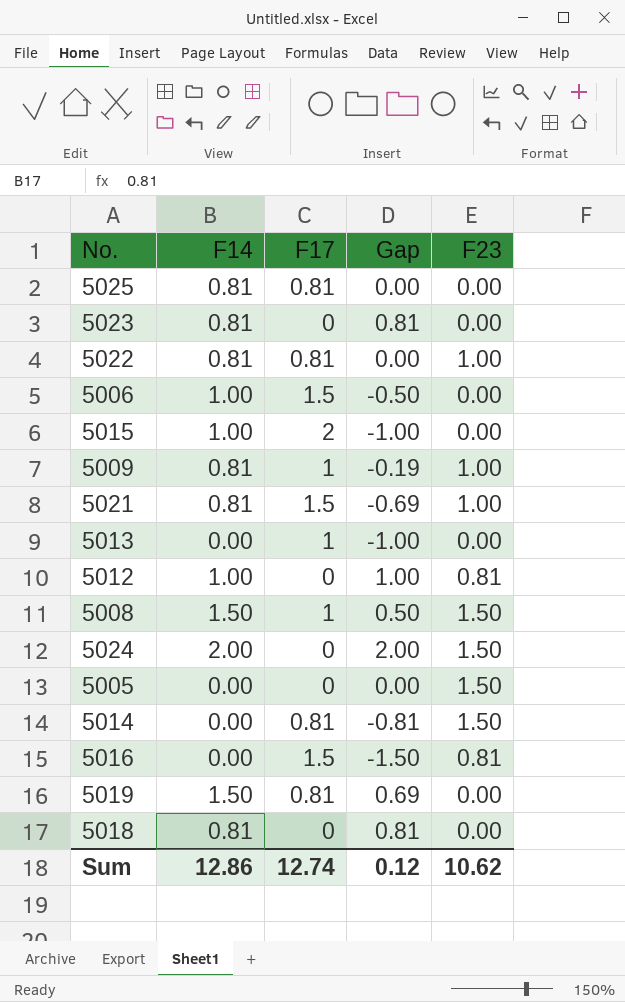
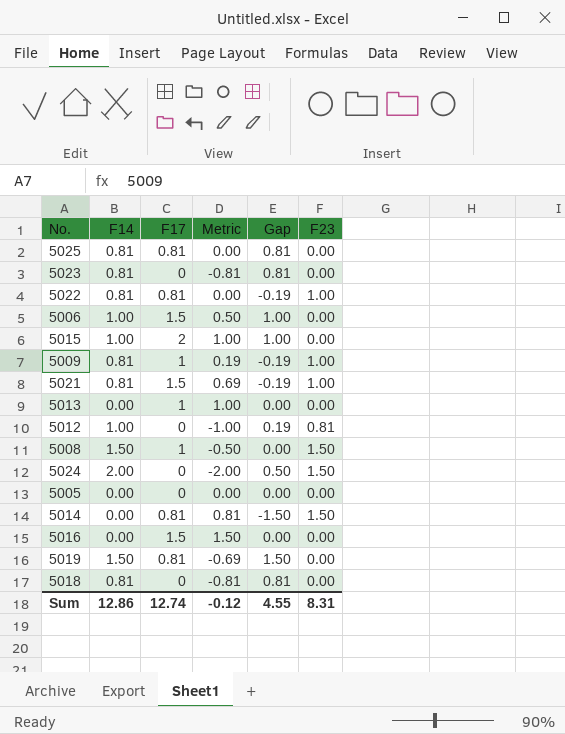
column Metric | formula: none -> [F17] - [F14]
column Gap | formula: [F14] - [F17] -> [F14] - [F23]
5005 | F23: 1.50 -> 0.00
5016 | F23: 0.81 -> 0.00
Sum | Gap: 0.12 -> 4.55
Sum | F23: 10.62 -> 8.31

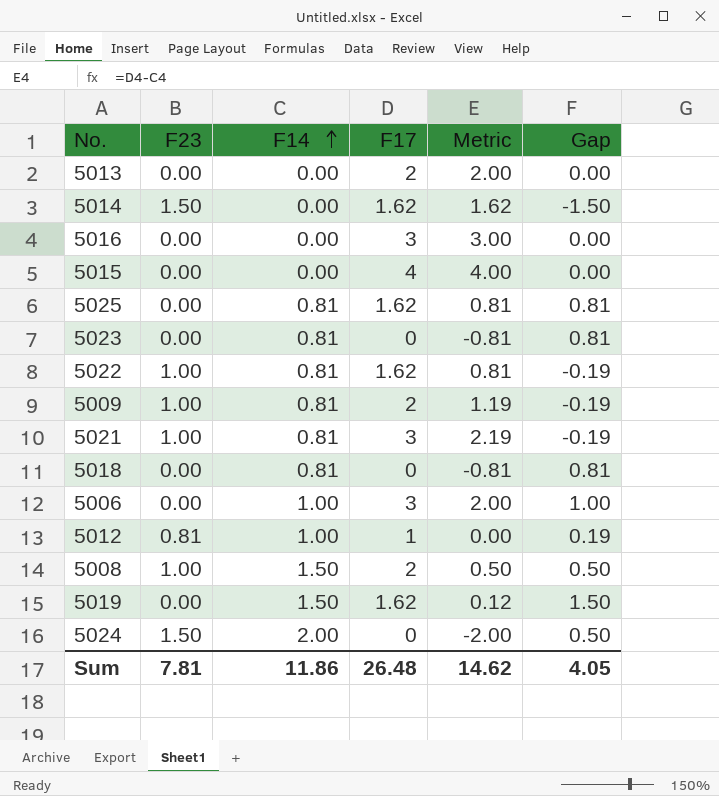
row order: none -> F14 ascending
column F23 | position: 6 -> 2
row 5005: 0.00 | 0 | 0.00 | 0.00 | 0.00 -> none
5013 | F17: 1 -> 2
5013 | Metric: 1.00 -> 2.00
5014 | F17: 0.81 -> 1.62
5014 | Metric: 0.81 -> 1.62
5016 | F17: 1.5 -> 3
5016 | Metric: 1.50 -> 3.00
5015 | F14: 1.00 -> 0.00
5015 | F17: 2 -> 4
5015 | Metric: 1.00 -> 4.00
5015 | Gap: 1.00 -> 0.00
5025 | F17: 0.81 -> 1.62
5025 | Metric: 0.00 -> 0.81
5022 | F17: 0.81 -> 1.62
5022 | Metric: 0.00 -> 0.81
5009 | F17: 1 -> 2
5009 | Metric: 0.19 -> 1.19
5021 | F17: 1.5 -> 3
5021 | Metric: 0.69 -> 2.19
5006 | F17: 1.5 -> 3
5006 | Metric: 0.50 -> 2.00
5012 | F17: 0 -> 1
5012 | Metric: -1.00 -> 0.00
5008 | F23: 1.50 -> 1.00
5008 | F17: 1 -> 2
5008 | Metric: -0.50 -> 0.50
5008 | Gap: 0.00 -> 0.50
5019 | F17: 0.81 -> 1.62
5019 | Metric: -0.69 -> 0.12
Sum | F23: 8.31 -> 7.81
Sum | F14: 12.86 -> 11.86
Sum | F17: 12.74 -> 26.48
Sum | Metric: -0.12 -> 14.62
Sum | Gap: 4.55 -> 4.05

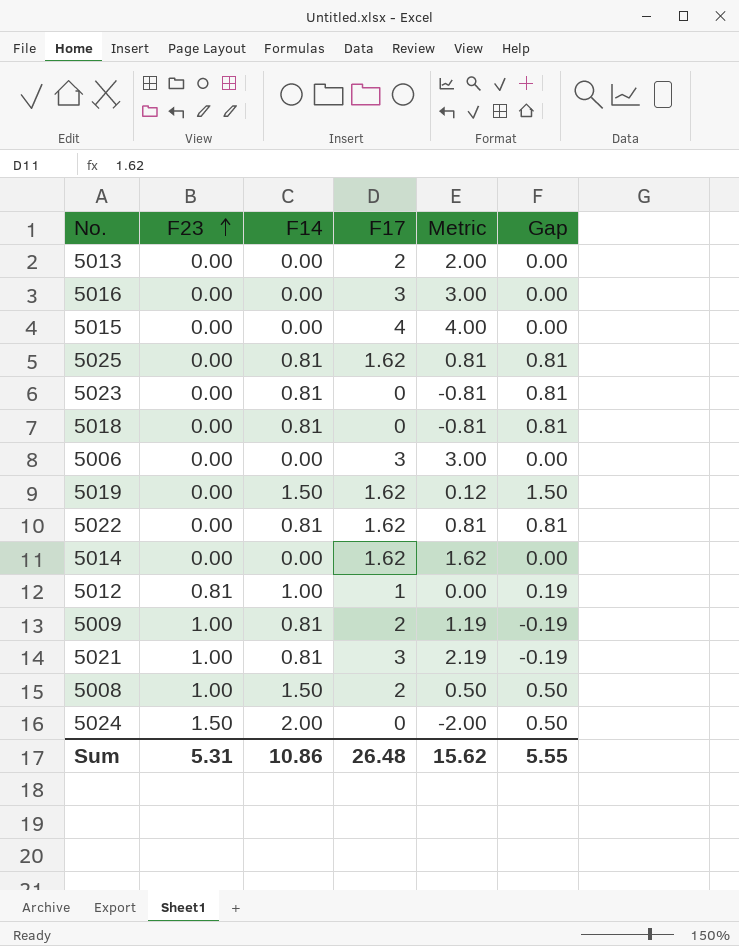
row order: F14 ascending -> F23 ascending
5006 | F14: 1.00 -> 0.00
5006 | Metric: 2.00 -> 3.00
5006 | Gap: 1.00 -> 0.00
5022 | F23: 1.00 -> 0.00
5022 | Gap: -0.19 -> 0.81
5014 | F23: 1.50 -> 0.00
5014 | Gap: -1.50 -> 0.00
Sum | F23: 7.81 -> 5.31
Sum | F14: 11.86 -> 10.86
Sum | Metric: 14.62 -> 15.62
Sum | Gap: 4.05 -> 5.55

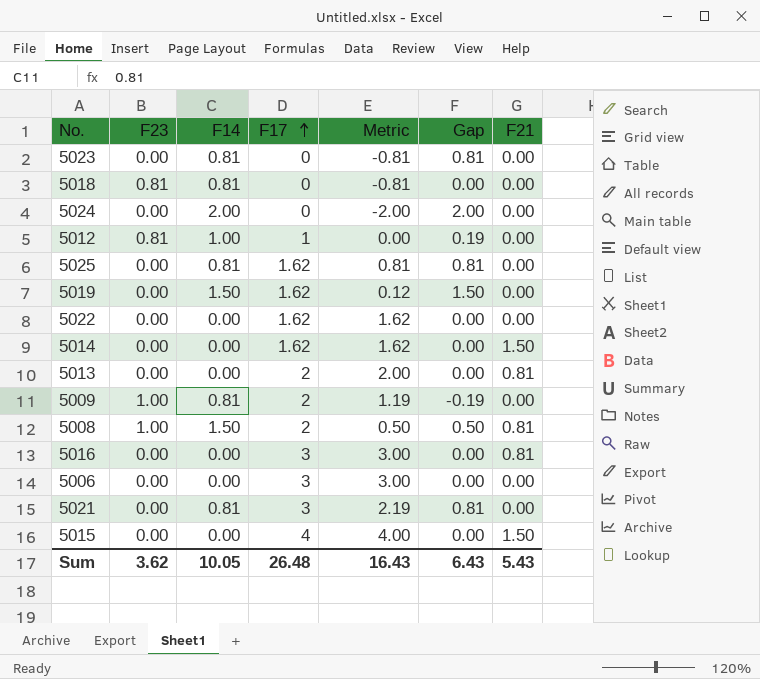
row order: F23 ascending -> F17 ascending
column F21 | position: none -> 7
5018 | F23: 0.00 -> 0.81
5018 | Gap: 0.81 -> 0.00
5024 | F23: 1.50 -> 0.00
5024 | Gap: 0.50 -> 2.00
5022 | F14: 0.81 -> 0.00
5022 | Metric: 0.81 -> 1.62
5022 | Gap: 0.81 -> 0.00
5021 | F23: 1.00 -> 0.00
5021 | Gap: -0.19 -> 0.81
Sum | F23: 5.31 -> 3.62
Sum | F14: 10.86 -> 10.05
Sum | Metric: 15.62 -> 16.43
Sum | Gap: 5.55 -> 6.43

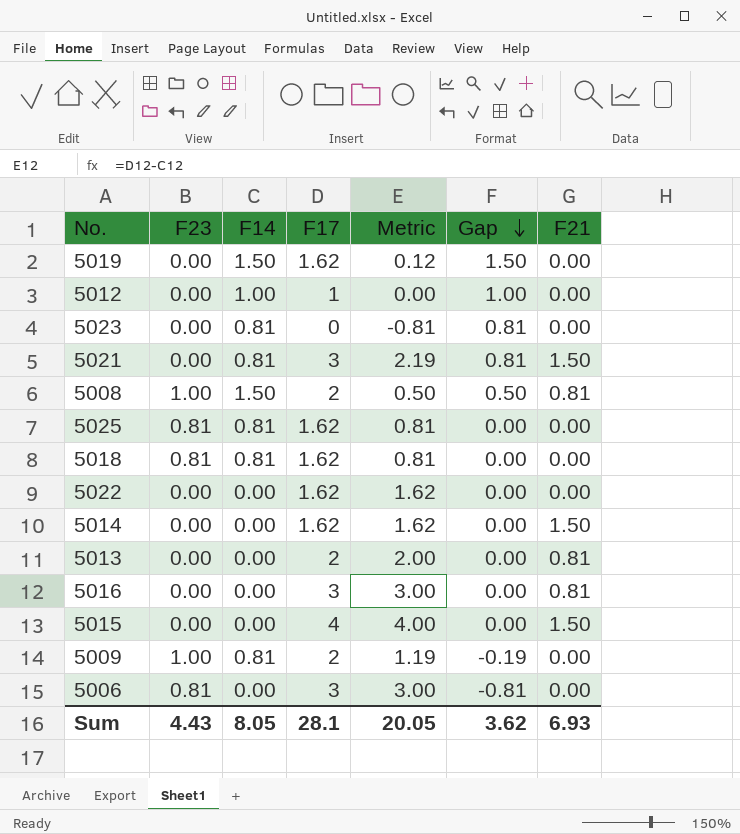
row order: F17 ascending -> Gap descending
row 5024: 0.00 | 2.00 | 0 | -2.00 | 2.00 | 0.00 -> none
5012 | F23: 0.81 -> 0.00
5012 | Gap: 0.19 -> 1.00
5021 | F21: 0.00 -> 1.50
5025 | F23: 0.00 -> 0.81
5025 | Gap: 0.81 -> 0.00
5018 | F17: 0 -> 1.62
5018 | Metric: -0.81 -> 0.81
5006 | F23: 0.00 -> 0.81
5006 | Gap: 0.00 -> -0.81
Sum | F23: 3.62 -> 4.43
Sum | F14: 10.05 -> 8.05
Sum | F17: 26.48 -> 28.1
Sum | Metric: 16.43 -> 20.05
Sum | Gap: 6.43 -> 3.62
Sum | F21: 5.43 -> 6.93

